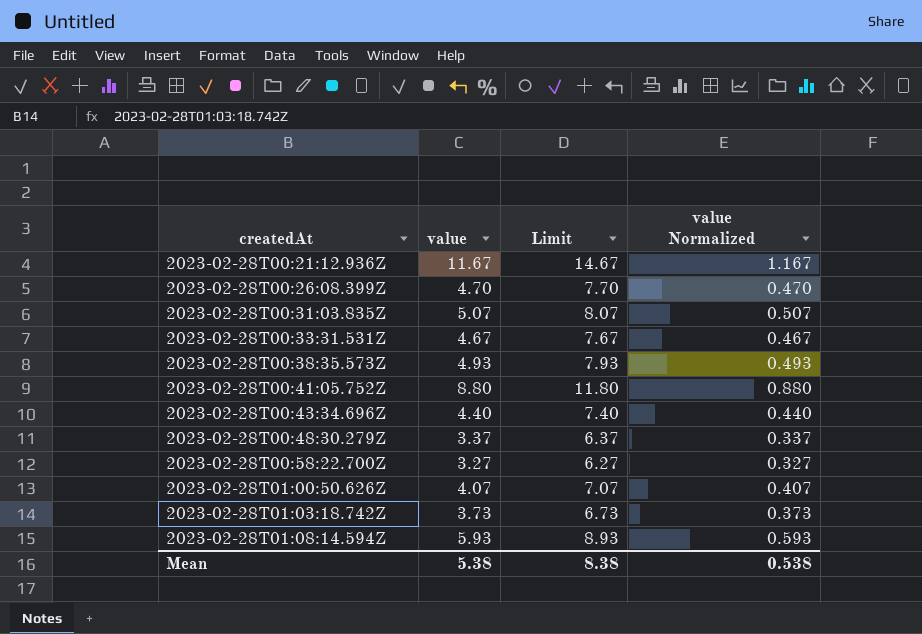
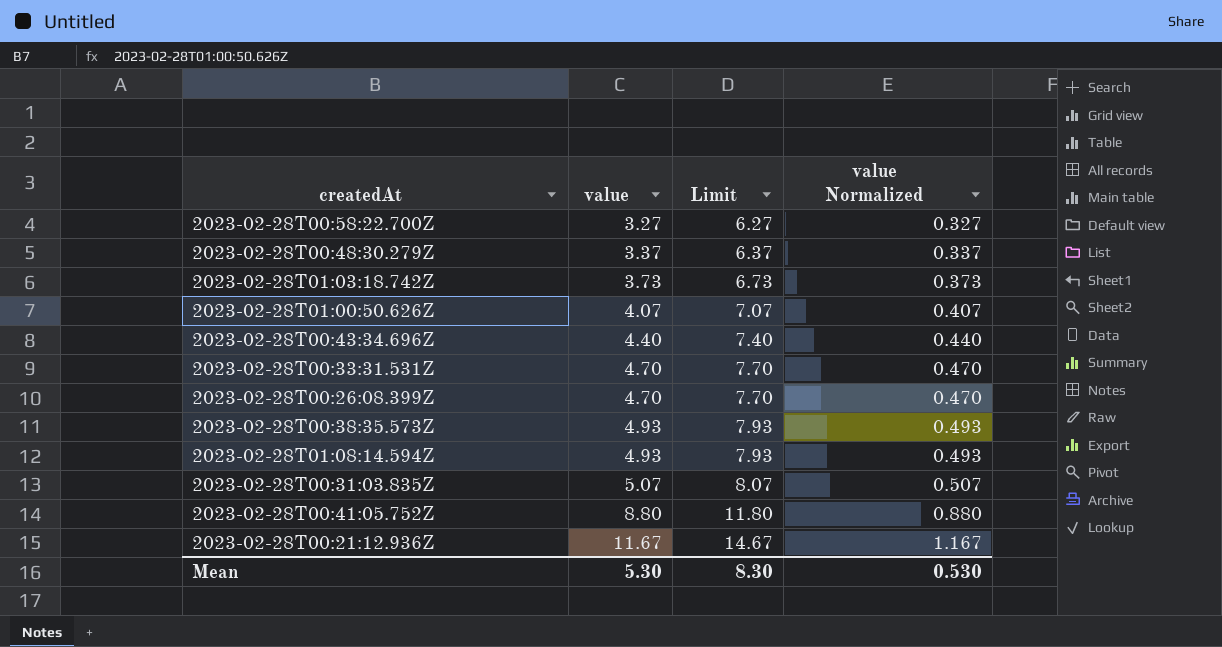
row order: createdAt ascending -> value ascending
2023-02-28T00:33:31.531Z | value: 4.67 -> 4.70
2023-02-28T00:33:31.531Z | Limit: 7.67 -> 7.70
2023-02-28T00:33:31.531Z | value Normalized: 0.467 -> 0.470
2023-02-28T01:08:14.594Z | value: 5.93 -> 4.93
2023-02-28T01:08:14.594Z | Limit: 8.93 -> 7.93
2023-02-28T01:08:14.594Z | value Normalized: 0.593 -> 0.493
Mean | value: 5.38 -> 5.30
Mean | Limit: 8.38 -> 8.30
Mean | value Normalized: 0.538 -> 0.530

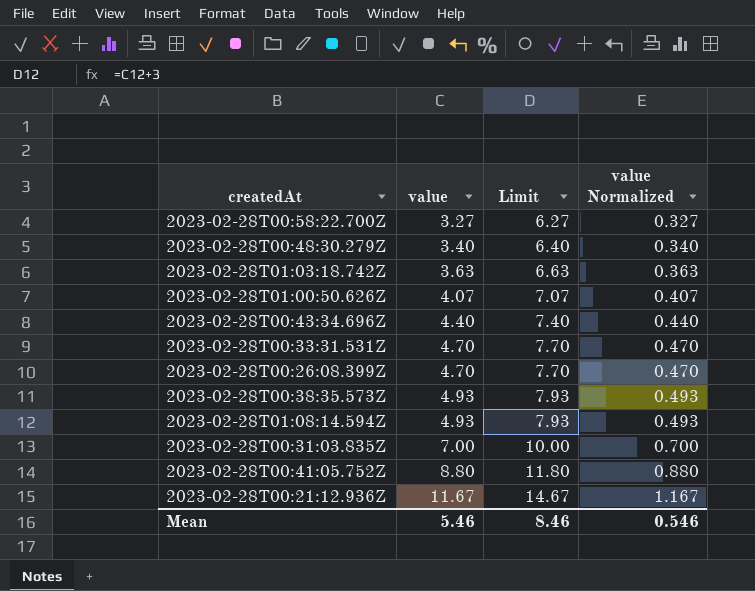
2023-02-28T00:48:30.279Z | value: 3.37 -> 3.40
2023-02-28T00:48:30.279Z | Limit: 6.37 -> 6.40
2023-02-28T00:48:30.279Z | value Normalized: 0.337 -> 0.340
2023-02-28T01:03:18.742Z | value: 3.73 -> 3.63
2023-02-28T01:03:18.742Z | Limit: 6.73 -> 6.63
2023-02-28T01:03:18.742Z | value Normalized: 0.373 -> 0.363
2023-02-28T00:31:03.835Z | value: 5.07 -> 7.00
2023-02-28T00:31:03.835Z | Limit: 8.07 -> 10.00
2023-02-28T00:31:03.835Z | value Normalized: 0.507 -> 0.700
Mean | value: 5.30 -> 5.46
Mean | Limit: 8.30 -> 8.46
Mean | value Normalized: 0.530 -> 0.546

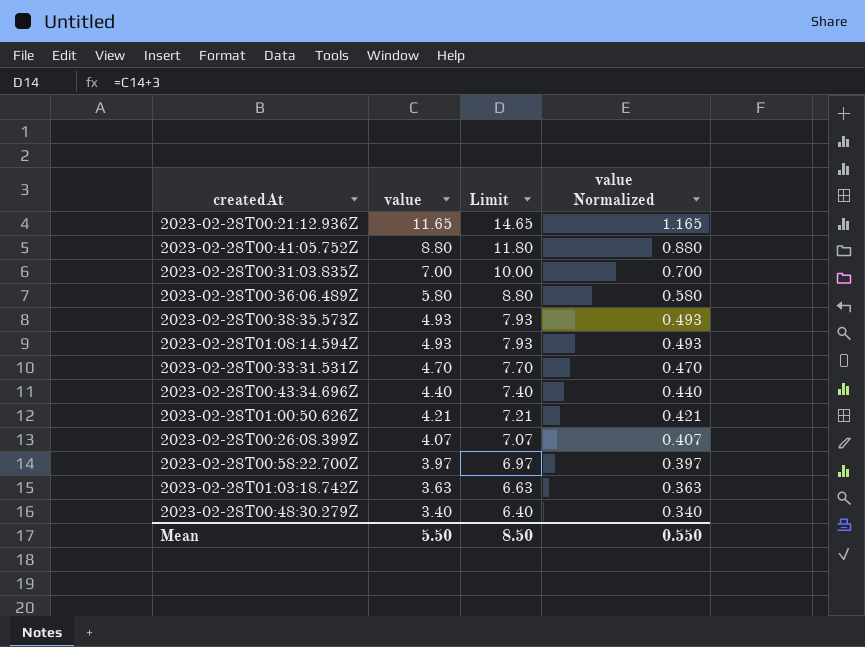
row order: value ascending -> value descending
2023-02-28T00:21:12.936Z | value: 11.67 -> 11.65
2023-02-28T00:21:12.936Z | Limit: 14.67 -> 14.65
2023-02-28T00:21:12.936Z | value Normalized: 1.167 -> 1.165
row 2023-02-28T00:36:06.489Z: none -> 5.80 | 8.80 | 0.580
2023-02-28T01:00:50.626Z | value: 4.07 -> 4.21
2023-02-28T01:00:50.626Z | Limit: 7.07 -> 7.21
2023-02-28T01:00:50.626Z | value Normalized: 0.407 -> 0.421
2023-02-28T00:26:08.399Z | value: 4.70 -> 4.07
2023-02-28T00:26:08.399Z | Limit: 7.70 -> 7.07
2023-02-28T00:26:08.399Z | value Normalized: 0.470 -> 0.407
2023-02-28T00:58:22.700Z | value: 3.27 -> 3.97
2023-02-28T00:58:22.700Z | Limit: 6.27 -> 6.97
2023-02-28T00:58:22.700Z | value Normalized: 0.327 -> 0.397
Mean | value: 5.46 -> 5.50
Mean | Limit: 8.46 -> 8.50
Mean | value Normalized: 0.546 -> 0.550

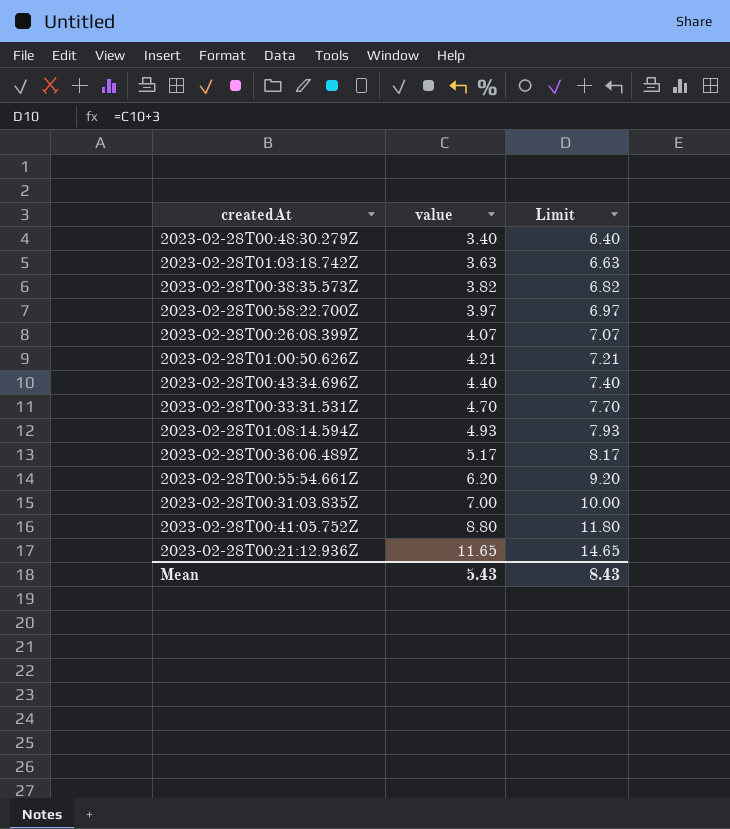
row order: value descending -> value ascending
column value Normalized | formula: [value] * 0.1 -> none
2023-02-28T00:38:35.573Z | value: 4.93 -> 3.82
2023-02-28T00:38:35.573Z | Limit: 7.93 -> 6.82
2023-02-28T00:36:06.489Z | value: 5.80 -> 5.17
2023-02-28T00:36:06.489Z | Limit: 8.80 -> 8.17
row 2023-02-28T00:55:54.661Z: none -> 6.20 | 9.20
Mean | value: 5.50 -> 5.43
Mean | Limit: 8.50 -> 8.43

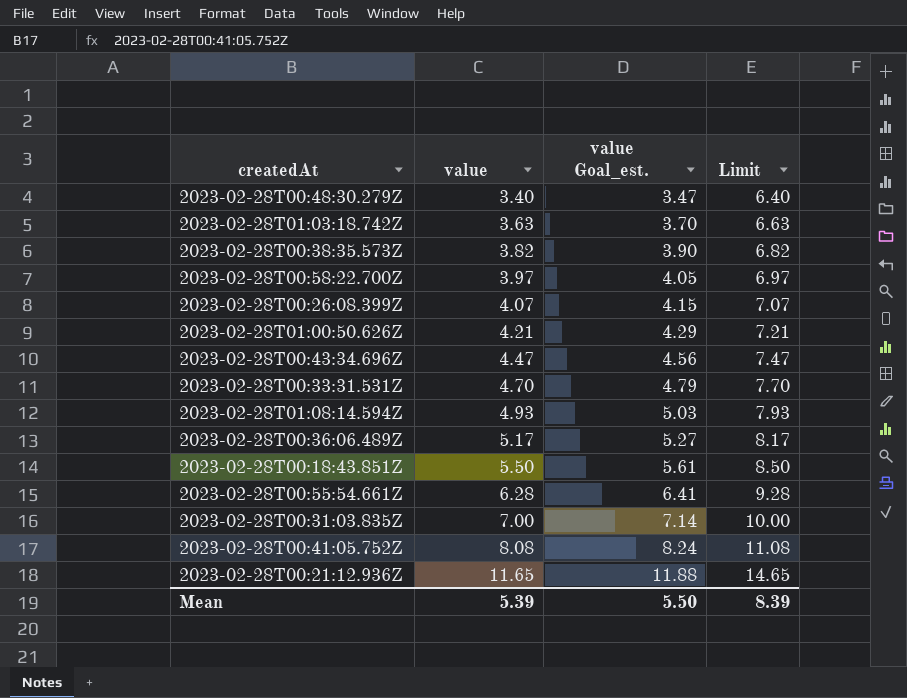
column value Goal_est. | formula: none -> [value] * 1.02
2023-02-28T00:43:34.696Z | value: 4.40 -> 4.47
2023-02-28T00:43:34.696Z | Limit: 7.40 -> 7.47
row 2023-02-28T00:18:43.851Z: none -> 5.50 | 5.61 | 8.50
2023-02-28T00:55:54.661Z | value: 6.20 -> 6.28
2023-02-28T00:55:54.661Z | Limit: 9.20 -> 9.28
2023-02-28T00:41:05.752Z | value: 8.80 -> 8.08
2023-02-28T00:41:05.752Z | Limit: 11.80 -> 11.08
Mean | value: 5.43 -> 5.39
Mean | Limit: 8.43 -> 8.39

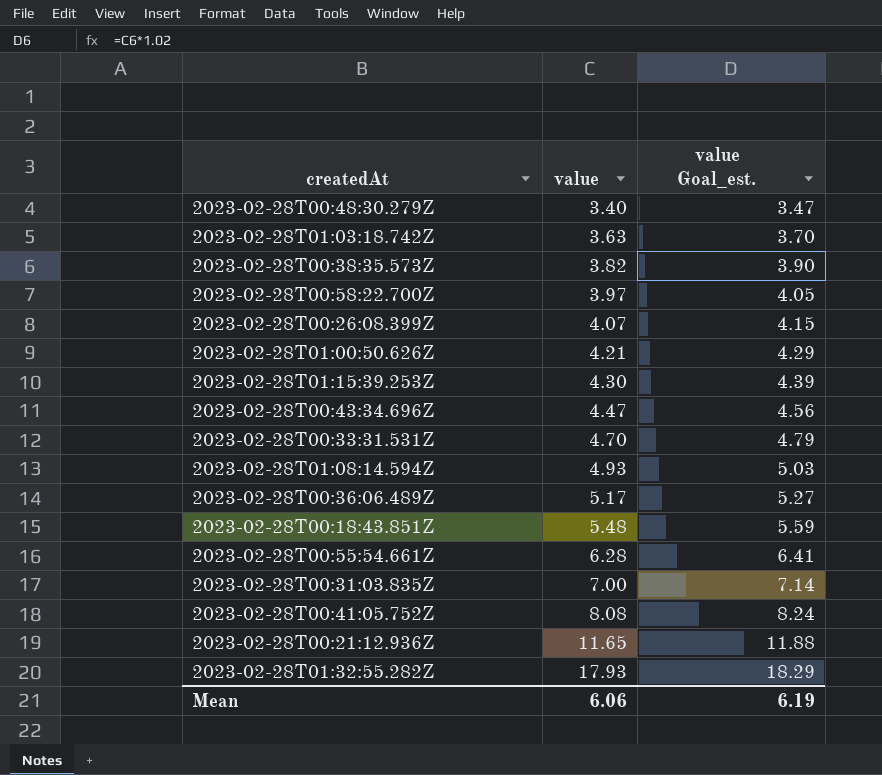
column Limit | formula: [value] + 3 -> none
row 2023-02-28T01:15:39.253Z: none -> 4.30 | 4.39
2023-02-28T00:18:43.851Z | value: 5.50 -> 5.48
2023-02-28T00:18:43.851Z | value Goal_est.: 5.61 -> 5.59
row 2023-02-28T01:32:55.282Z: none -> 17.93 | 18.29
Mean | value: 5.39 -> 6.06
Mean | value Goal_est.: 5.50 -> 6.19

